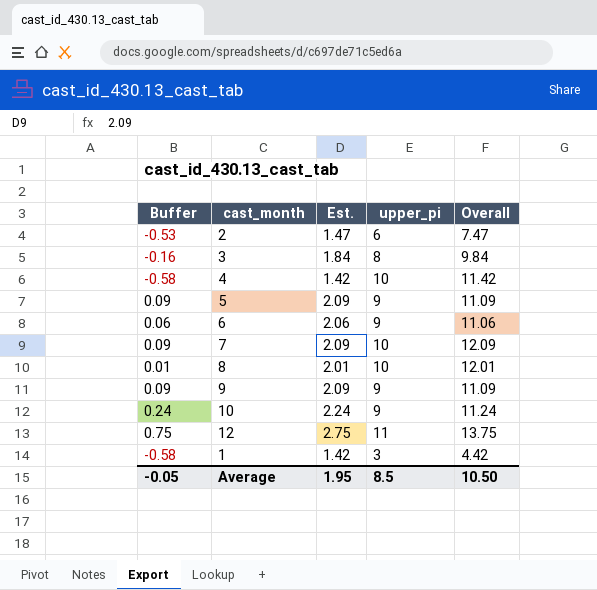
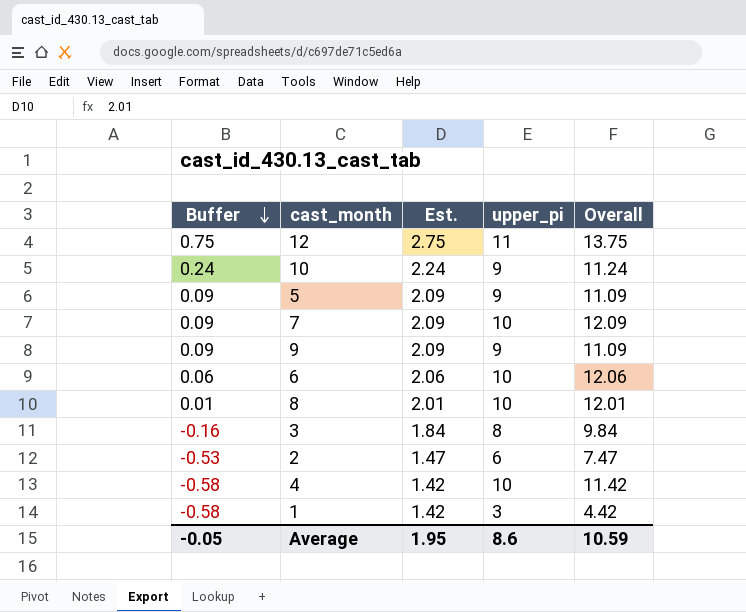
row order: none -> Buffer descending
6 | upper_pi: 9 -> 10
6 | Overall: 11.06 -> 12.06
Average | upper_pi: 8.5 -> 8.6
Average | Overall: 10.50 -> 10.59

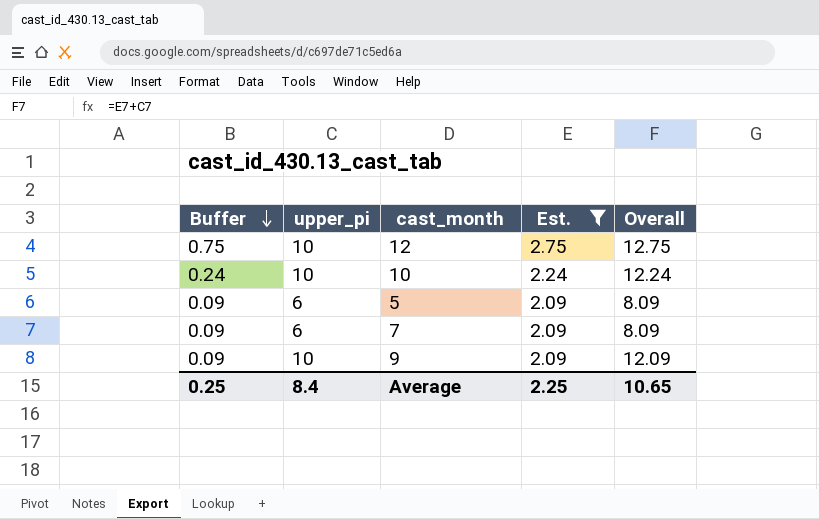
filter: none -> Est. >= 2.09
column upper_pi | position: 4 -> 2
12 | upper_pi: 11 -> 10
12 | Overall: 13.75 -> 12.75
10 | upper_pi: 9 -> 10
10 | Overall: 11.24 -> 12.24
5 | upper_pi: 9 -> 6
5 | Overall: 11.09 -> 8.09
7 | upper_pi: 10 -> 6
7 | Overall: 12.09 -> 8.09
9 | upper_pi: 9 -> 10
9 | Overall: 11.09 -> 12.09
Average | Buffer: -0.05 -> 0.25
Average | upper_pi: 8.6 -> 8.4
Average | Est.: 1.95 -> 2.25
Average | Overall: 10.59 -> 10.65

